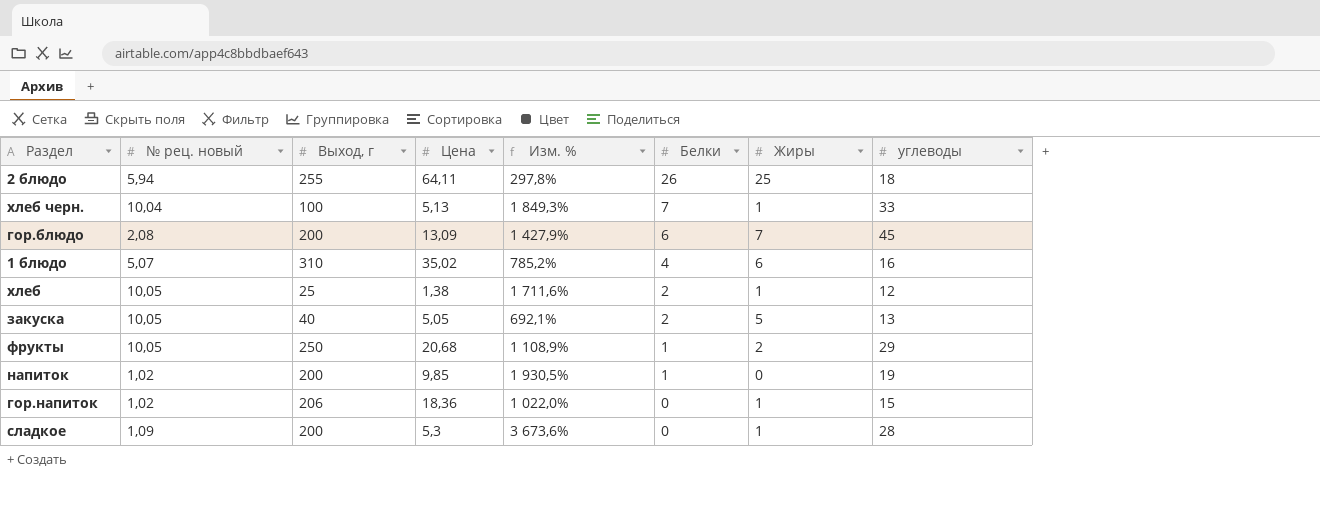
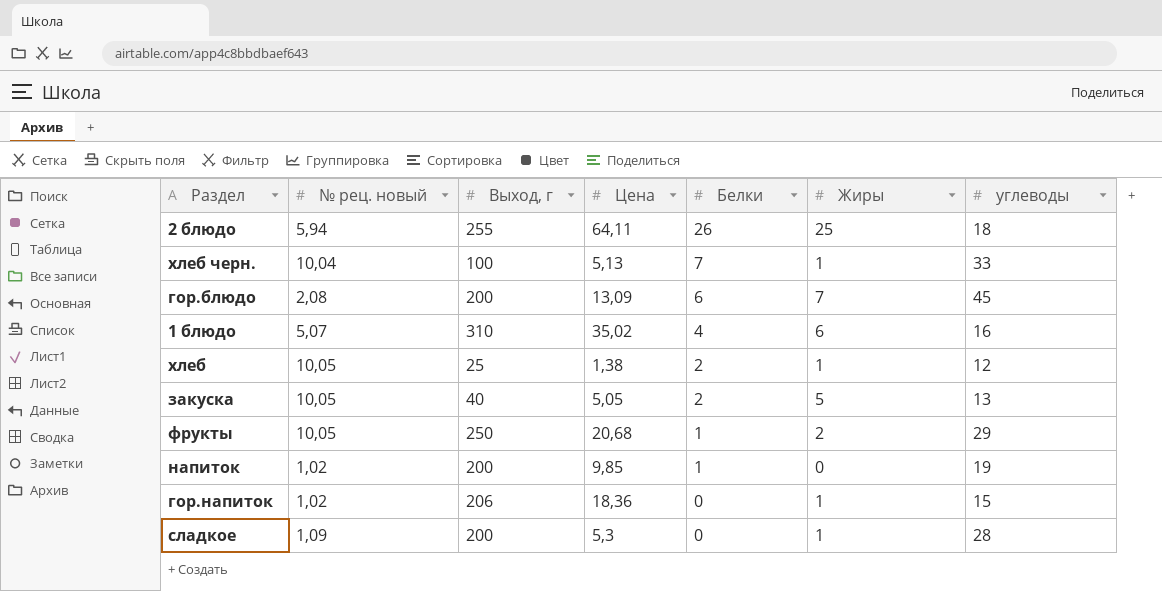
column Изм. % | formula: ([Выход, г] - [Цена]) / [Цена] -> none

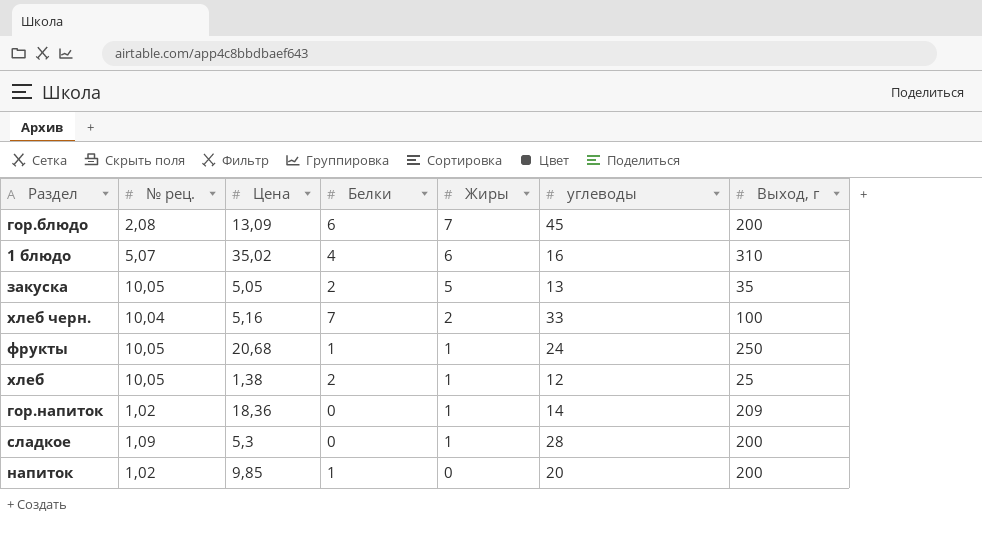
row order: Белки descending -> Жиры descending
column name: № рец. новый -> № рец.
column Выход, г | position: 3 -> 7
row 2 блюдо: 5,94 | 255 | 64,11 | 26 | 25 | 18 -> none
закуска | Выход, г: 40 -> 35
хлеб черн. | Цена: 5,13 -> 5,16
хлеб черн. | Жиры: 1 -> 2
фрукты | Жиры: 2 -> 1
фрукты | углеводы: 29 -> 24
гор.напиток | углеводы: 15 -> 14
гор.напиток | Выход, г: 206 -> 209
напиток | углеводы: 19 -> 20

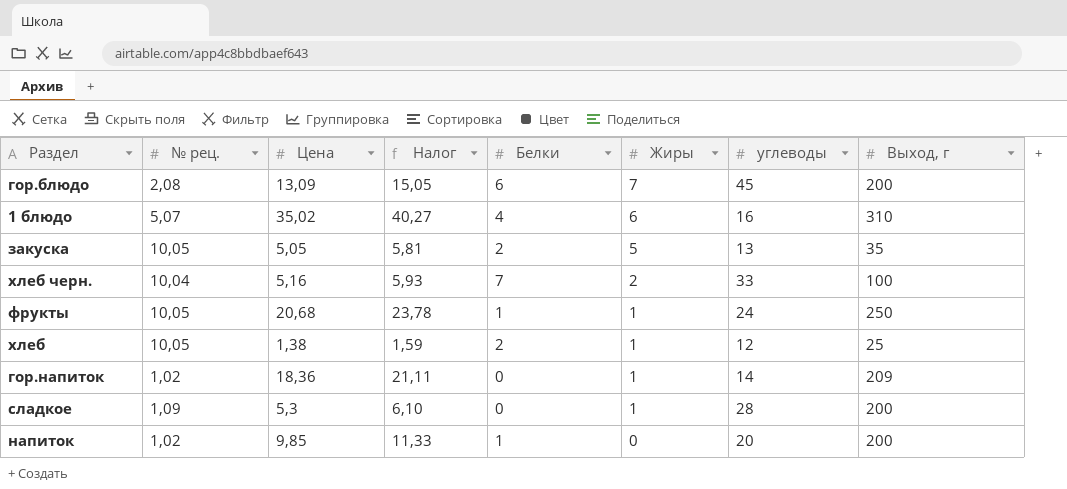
column Налог | formula: none -> [Цена] * 1,15

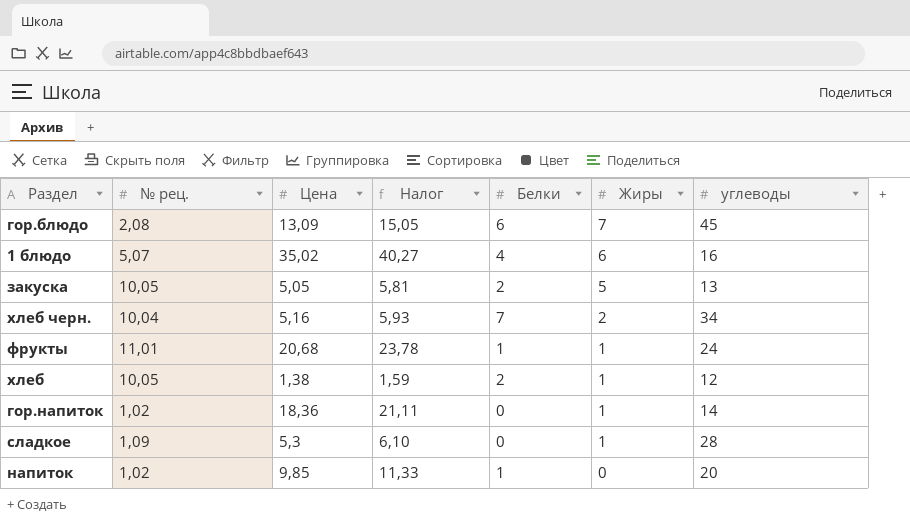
column Выход, г | position: 8 -> none
хлеб черн. | углеводы: 33 -> 34
фрукты | № рец.: 10,05 -> 11,01

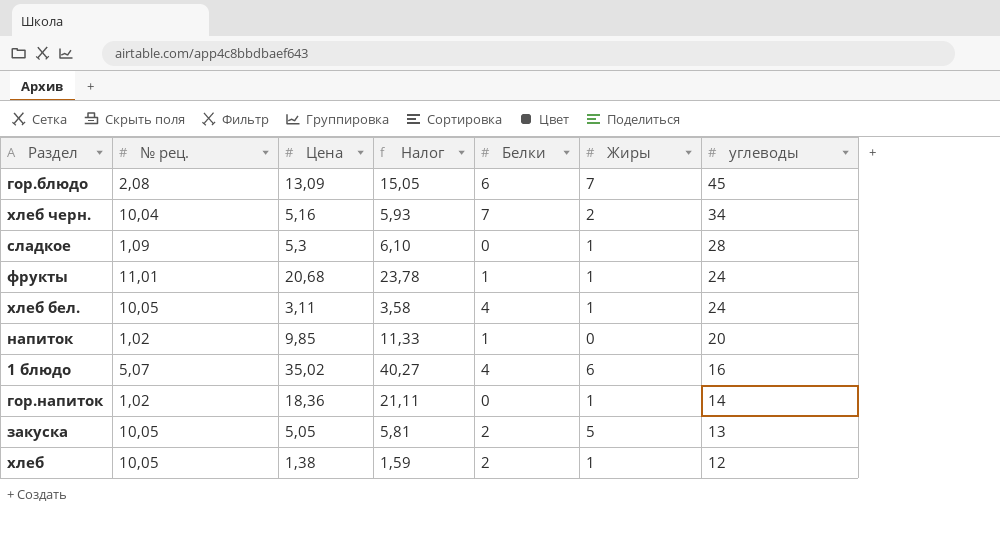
row order: Жиры descending -> углеводы descending
row хлеб бел.: none -> 10,05 | 3,11 | 3,58 | 4 | 1 | 24

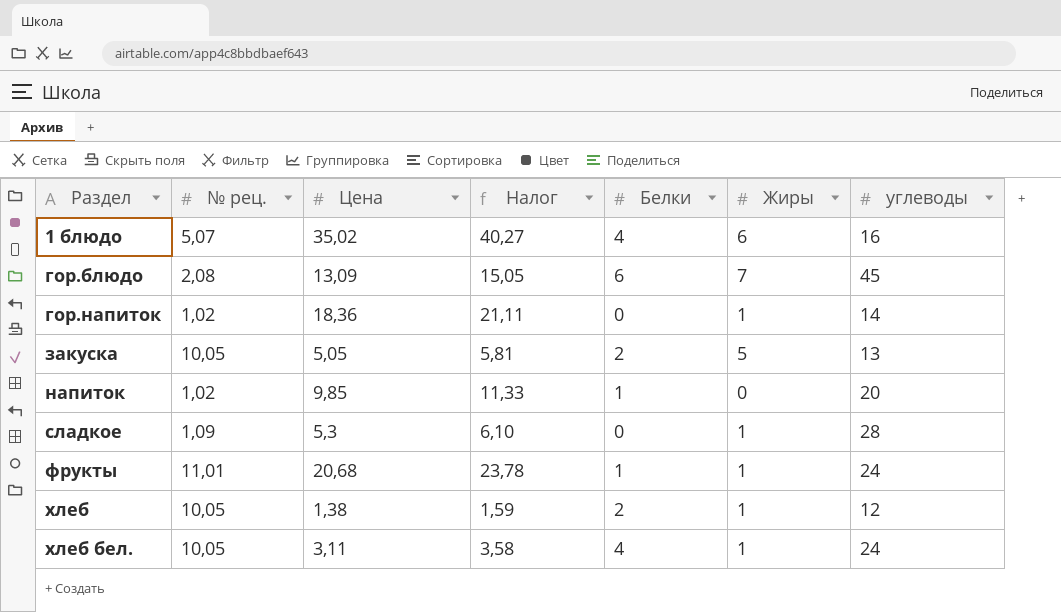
row order: углеводы descending -> Раздел ascending
row хлеб черн.: 10,04 | 5,16 | 5,93 | 7 | 2 | 34 -> none

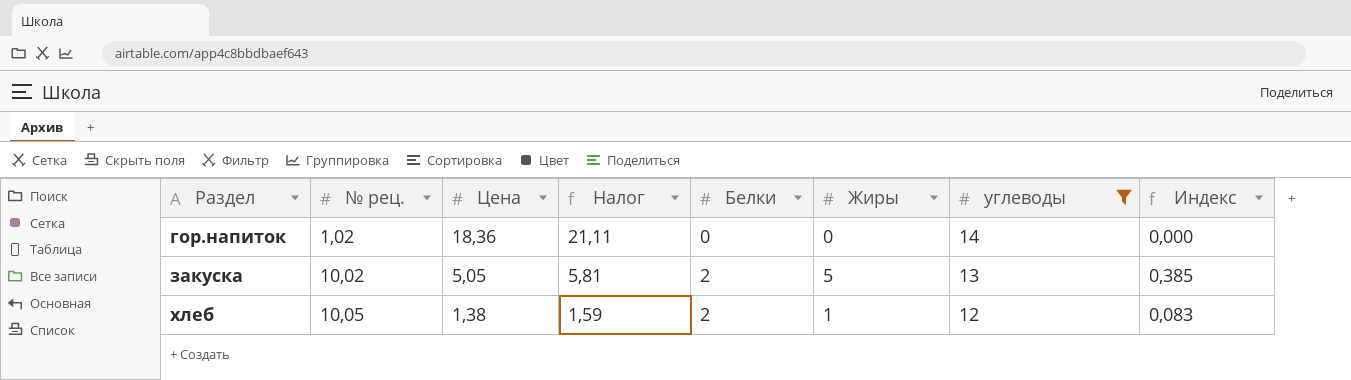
filter: none -> углеводы <= 14
column Индекс | formula: none -> [Жиры] / [углеводы]
гор.напиток | Жиры: 1 -> 0
закуска | № рец.: 10,05 -> 10,02

